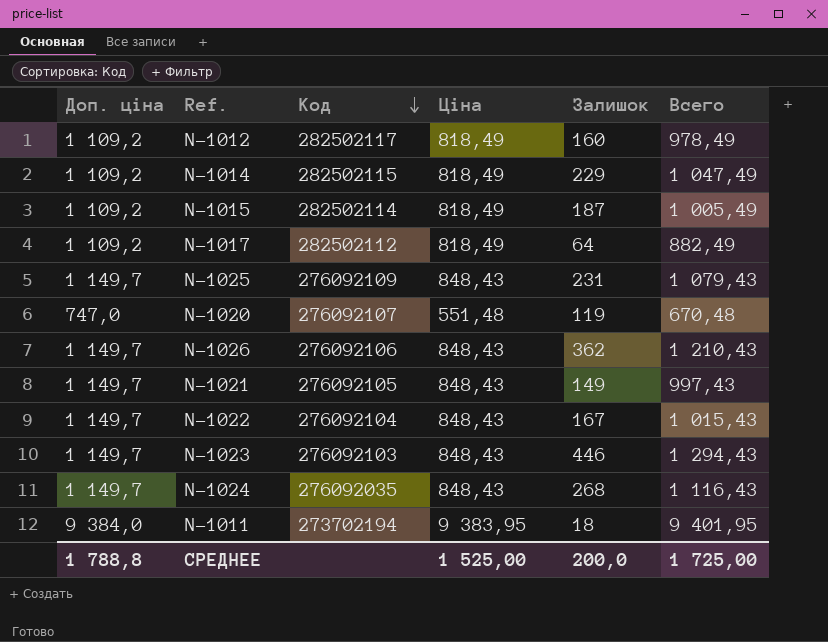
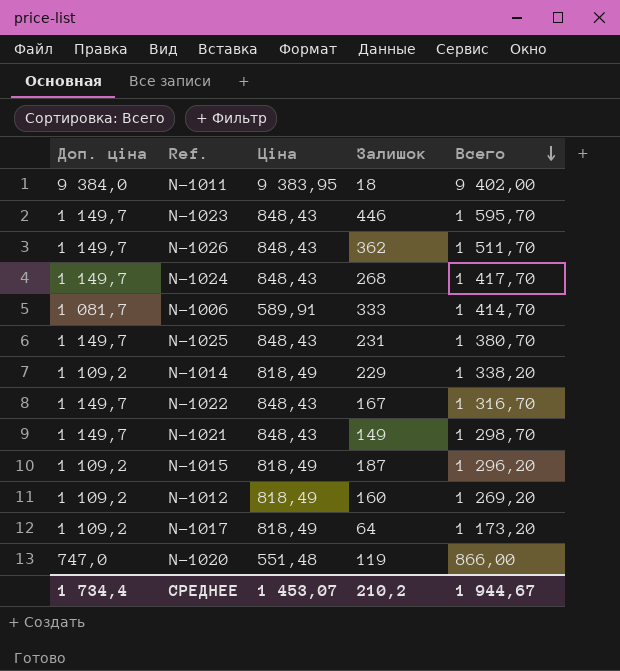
row order: Код descending -> Всего descending
column Код | position: 3 -> none
column Всего | formula: [Ціна] + [Залишок] -> [Доп. ціна] + [Залишок]
row N-1006: none -> 1 081,7 | 589,91 | 333 | 1 414,70
СРЕДНЕЕ | Доп. ціна: 1 788,8 -> 1 734,4
СРЕДНЕЕ | Ціна: 1 525,00 -> 1 453,07
СРЕДНЕЕ | Залишок: 200,0 -> 210,2
СРЕДНЕЕ | Всего: 1 725,00 -> 1 944,67

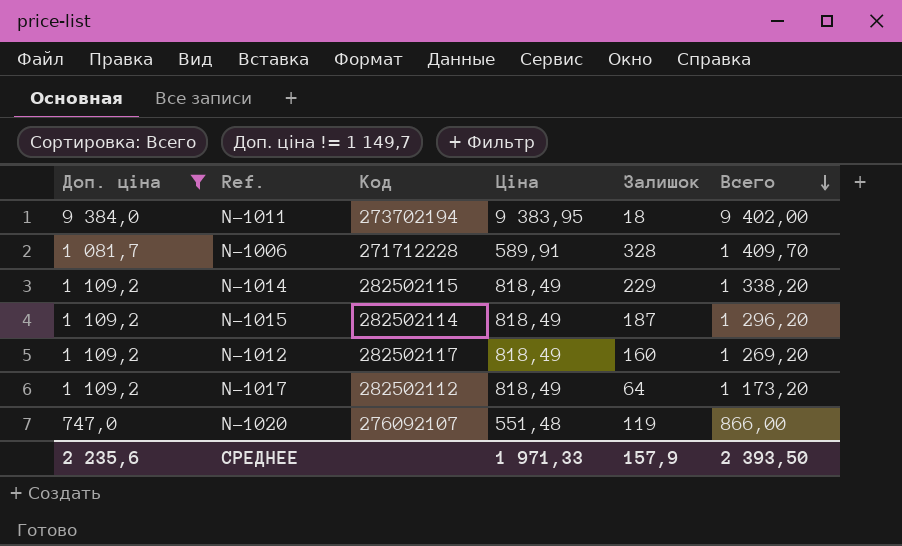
filter: none -> Доп. ціна != 1 149,7
column Код | position: none -> 3
N-1006 | Залишок: 333 -> 328
N-1006 | Всего: 1 414,70 -> 1 409,70
СРЕДНЕЕ | Доп. ціна: 1 734,4 -> 2 235,6
СРЕДНЕЕ | Ціна: 1 453,07 -> 1 971,33
СРЕДНЕЕ | Залишок: 210,2 -> 157,9
СРЕДНЕЕ | Всего: 1 944,67 -> 2 393,50

